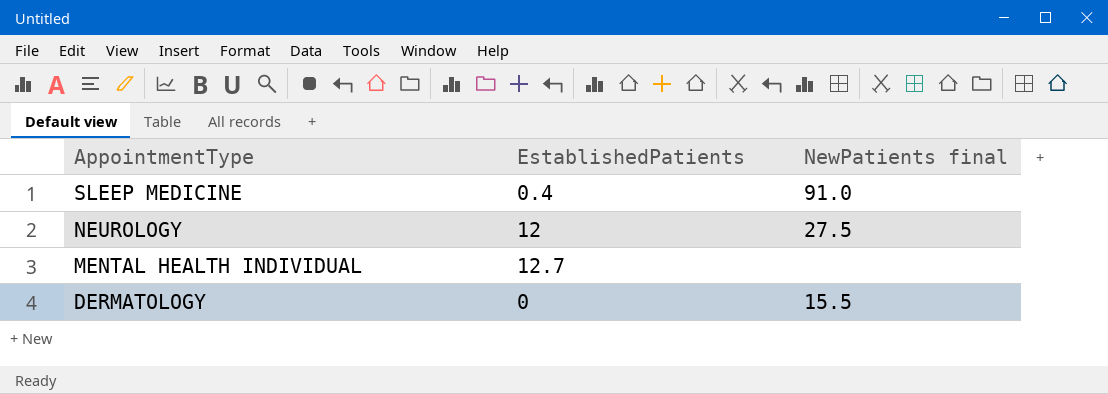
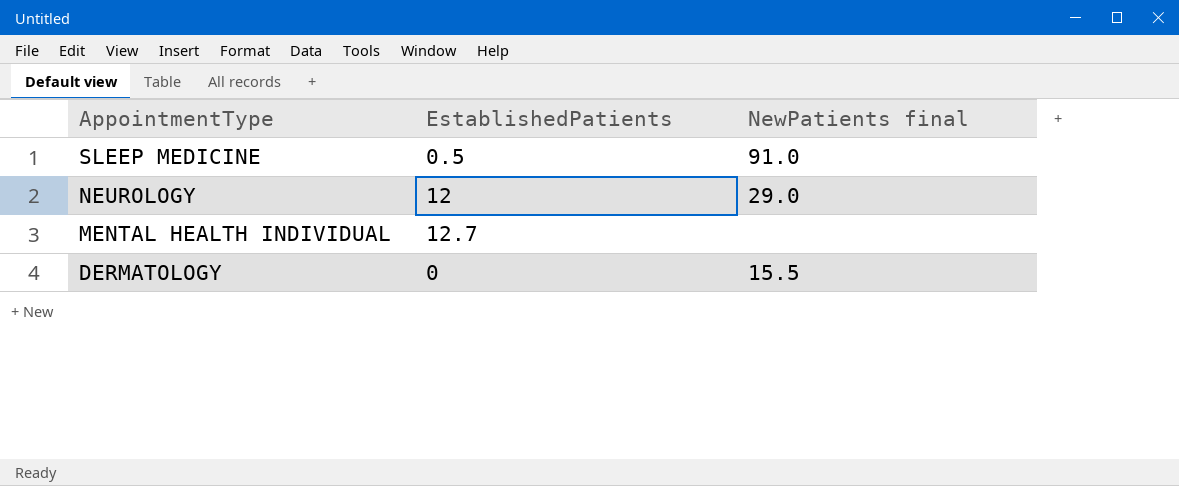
SLEEP MEDICINE | EstablishedPatients: 0.4 -> 0.5
NEUROLOGY | NewPatients final: 27.5 -> 29.0

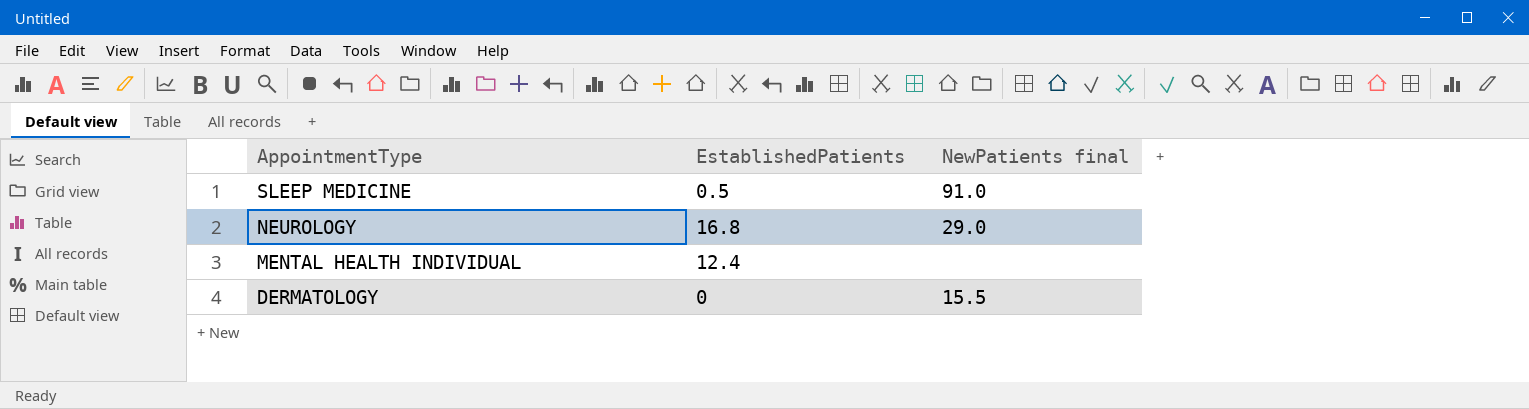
NEUROLOGY | EstablishedPatients: 12 -> 16.8
MENTAL HEALTH INDIVIDUAL | EstablishedPatients: 12.7 -> 12.4

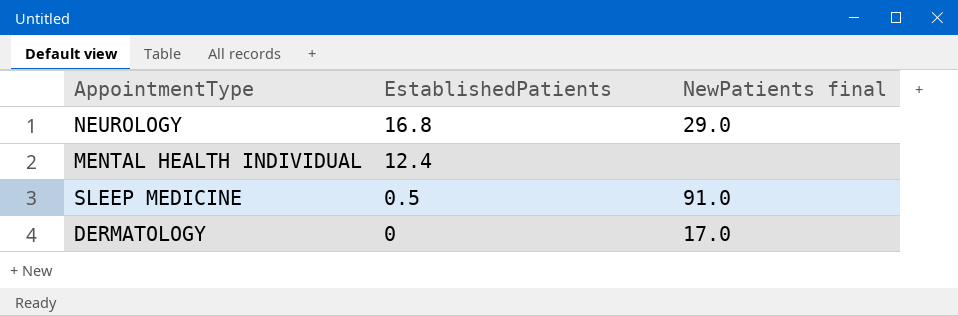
row order: AppointmentType descending -> EstablishedPatients descending
DERMATOLOGY | NewPatients final: 15.5 -> 17.0

